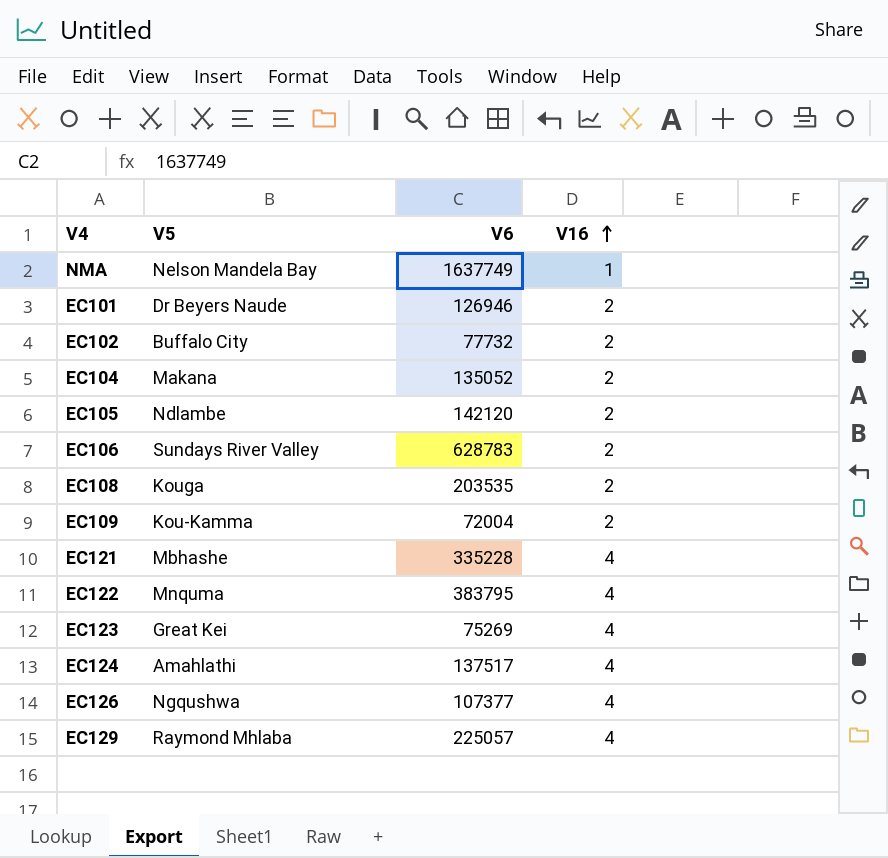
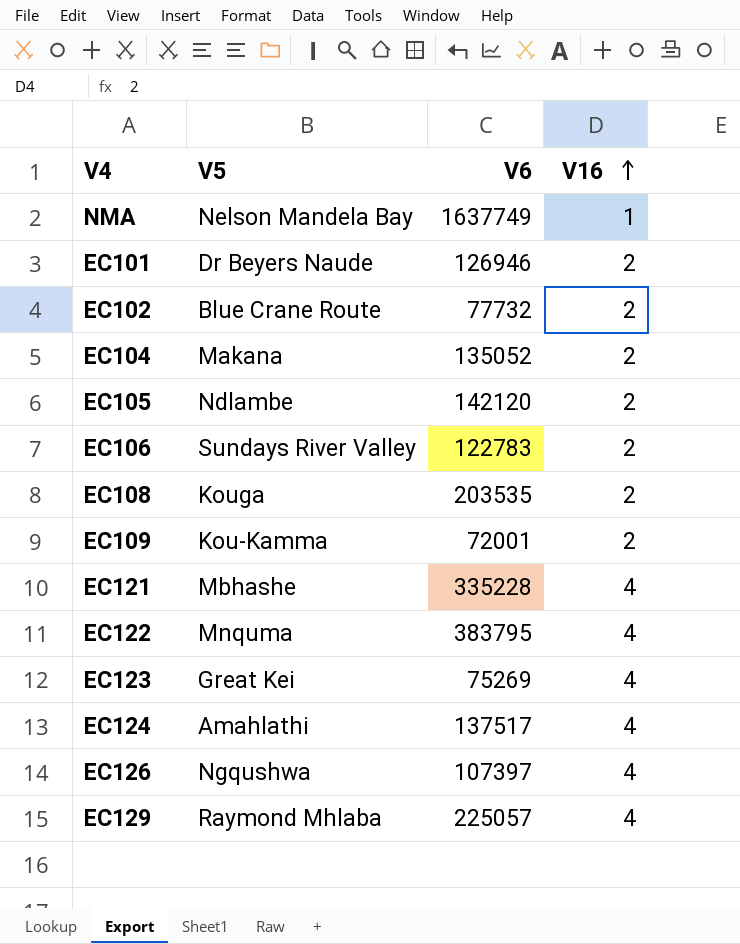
EC102 | V5: Buffalo City -> Blue Crane Route
EC106 | V6: 628783 -> 122783
EC109 | V6: 72004 -> 72001
EC126 | V6: 107377 -> 107397

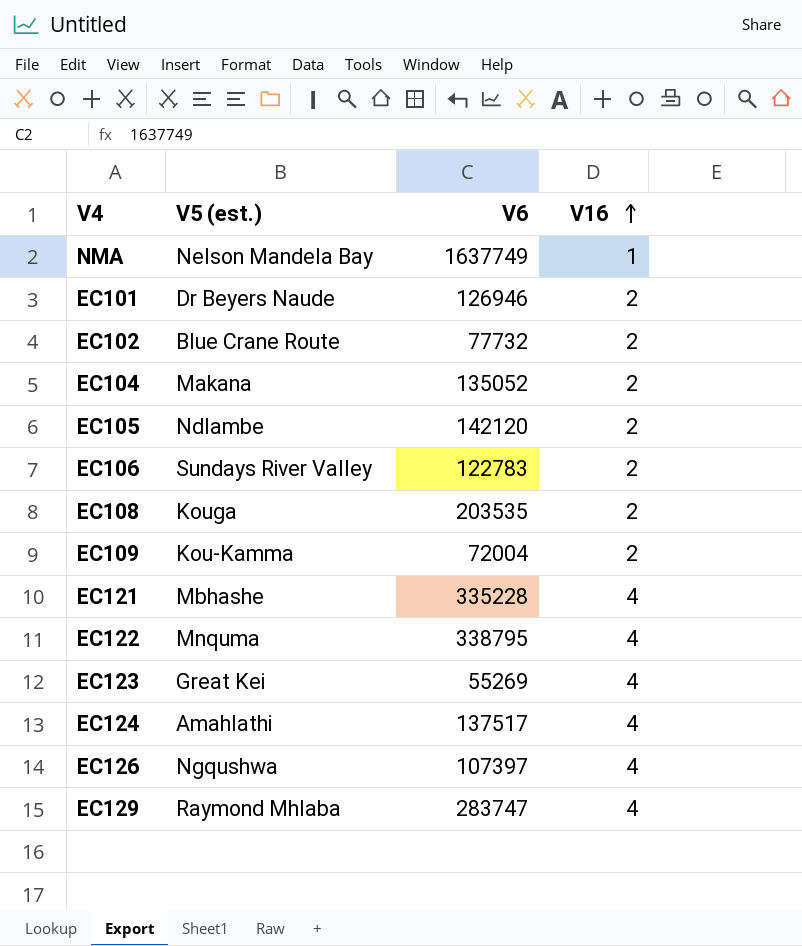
column name: V5 -> V5 (est.)
EC109 | V6: 72001 -> 72004
EC122 | V6: 383795 -> 338795
EC123 | V6: 75269 -> 55269
EC129 | V6: 225057 -> 283747

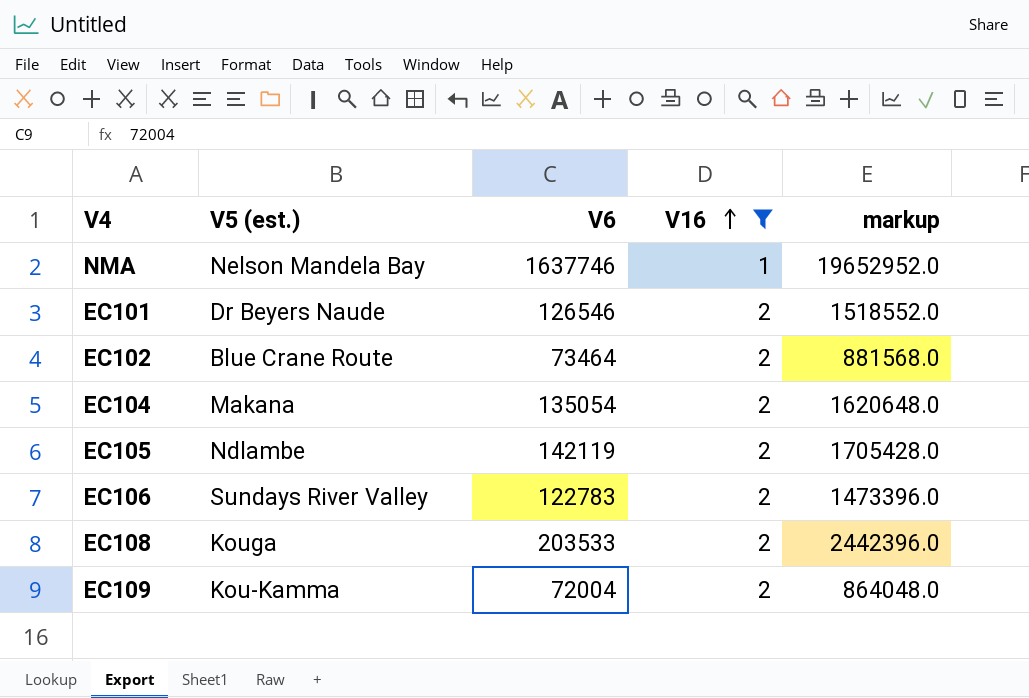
filter: none -> V16 != 4
column markup | formula: none -> [V6] * 12
NMA | V6: 1637749 -> 1637746
EC101 | V6: 126946 -> 126546
EC102 | V6: 77732 -> 73464
EC104 | V6: 135052 -> 135054
EC105 | V6: 142120 -> 142119
EC108 | V6: 203535 -> 203533

